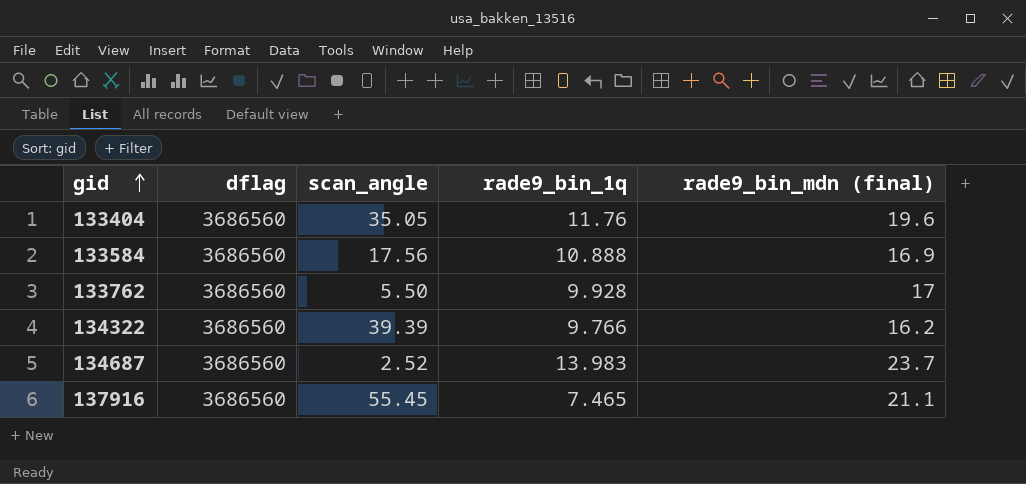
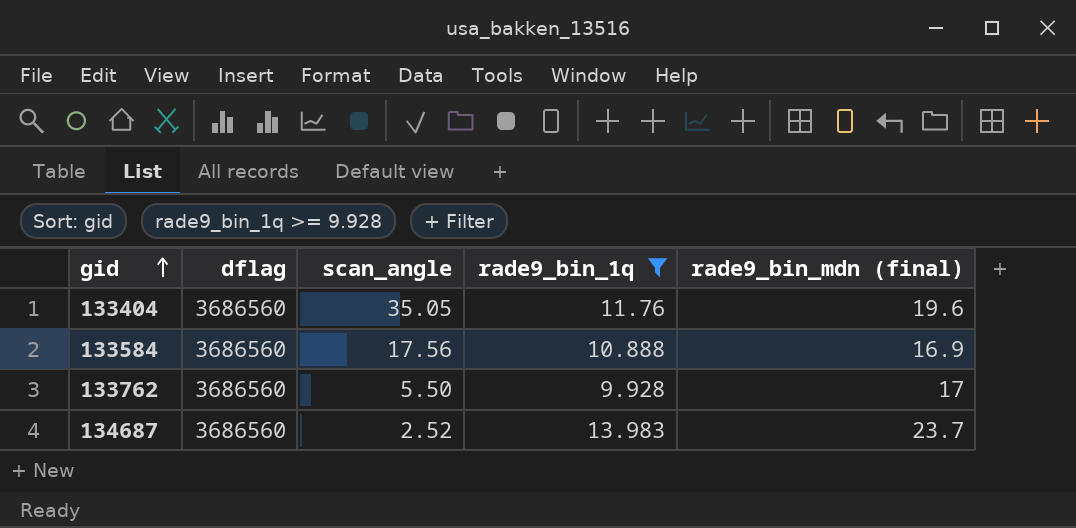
filter: none -> rade9_bin_1q >= 9.928

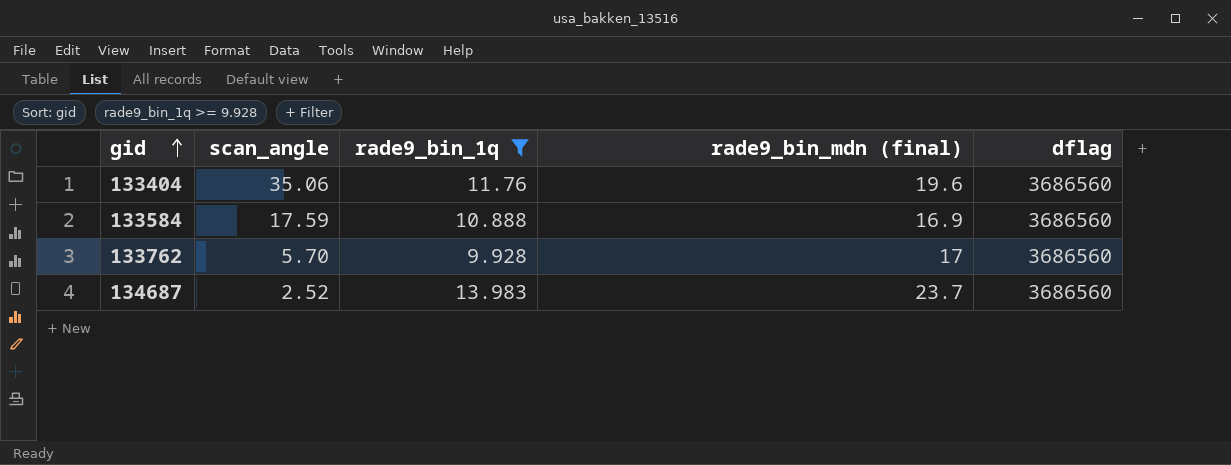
column dflag | position: 2 -> 5
133404 | scan_angle: 35.05 -> 35.06
133584 | scan_angle: 17.56 -> 17.59
133762 | scan_angle: 5.50 -> 5.70

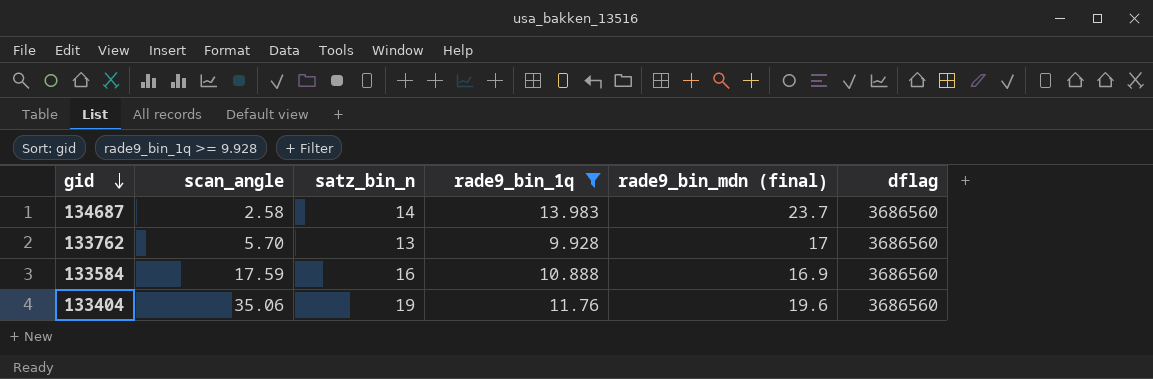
row order: gid ascending -> gid descending
column satz_bin_n | position: none -> 3
134687 | scan_angle: 2.52 -> 2.58

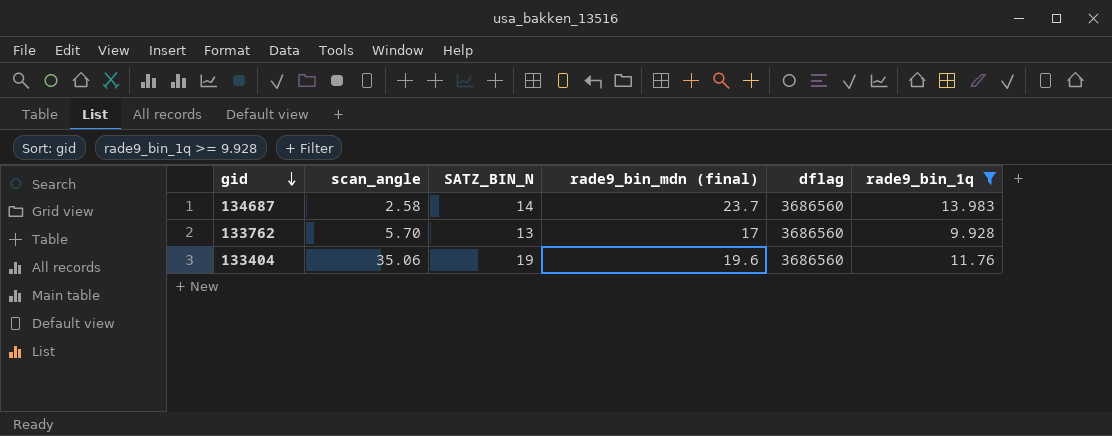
column name: satz_bin_n -> SATZ_BIN_N
column rade9_bin_1q | position: 4 -> 6
row 133584: 17.59 | 16 | 10.888 | 16.9 | 3686560 -> none

